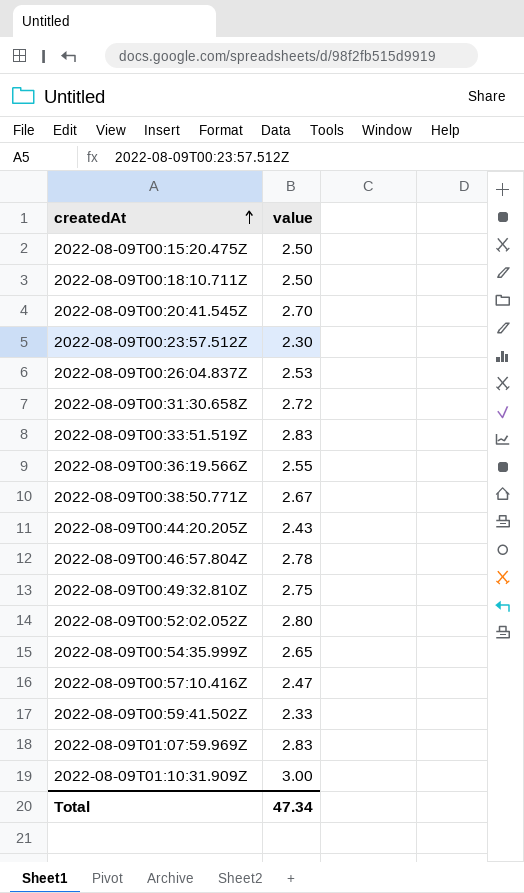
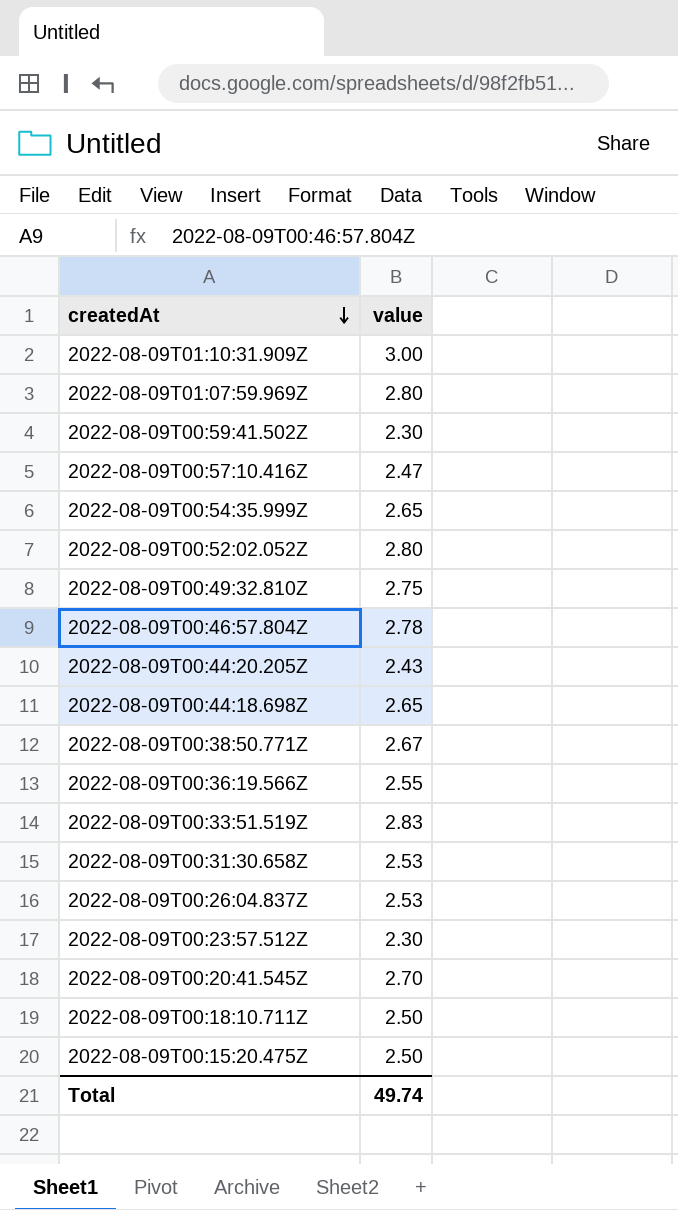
row order: createdAt ascending -> createdAt descending
2022-08-09T01:07:59.969Z | value: 2.83 -> 2.80
2022-08-09T00:59:41.502Z | value: 2.33 -> 2.30
row 2022-08-09T00:44:18.698Z: none -> 2.65
2022-08-09T00:31:30.658Z | value: 2.72 -> 2.53
Total | value: 47.34 -> 49.74

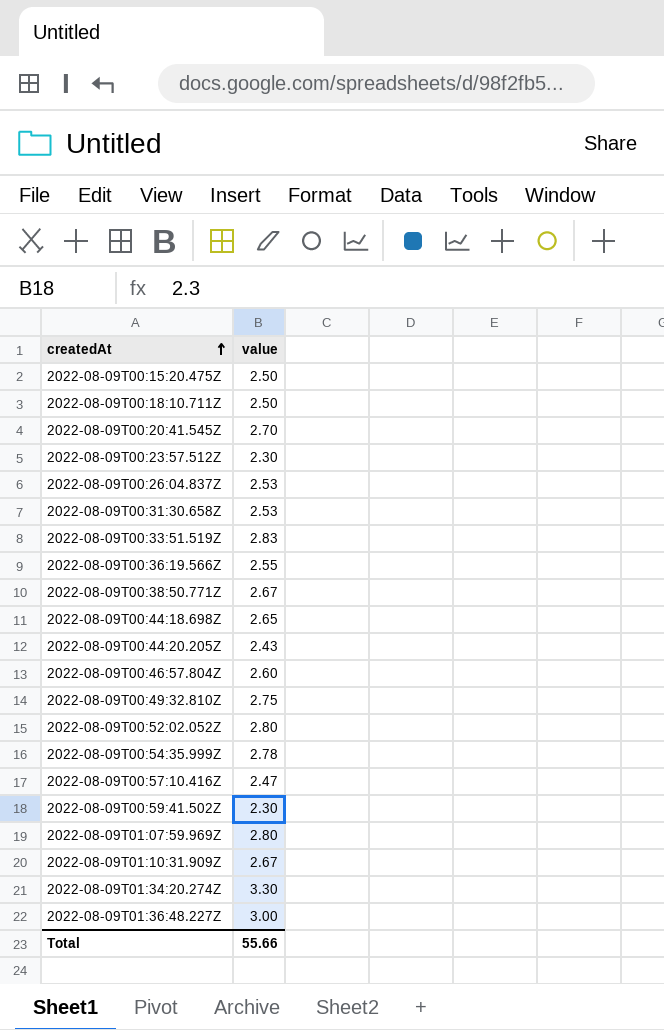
row order: createdAt descending -> createdAt ascending
2022-08-09T00:46:57.804Z | value: 2.78 -> 2.60
2022-08-09T00:54:35.999Z | value: 2.65 -> 2.78
2022-08-09T01:10:31.909Z | value: 3.00 -> 2.67
row 2022-08-09T01:34:20.274Z: none -> 3.30
row 2022-08-09T01:36:48.227Z: none -> 3.00
Total | value: 49.74 -> 55.66

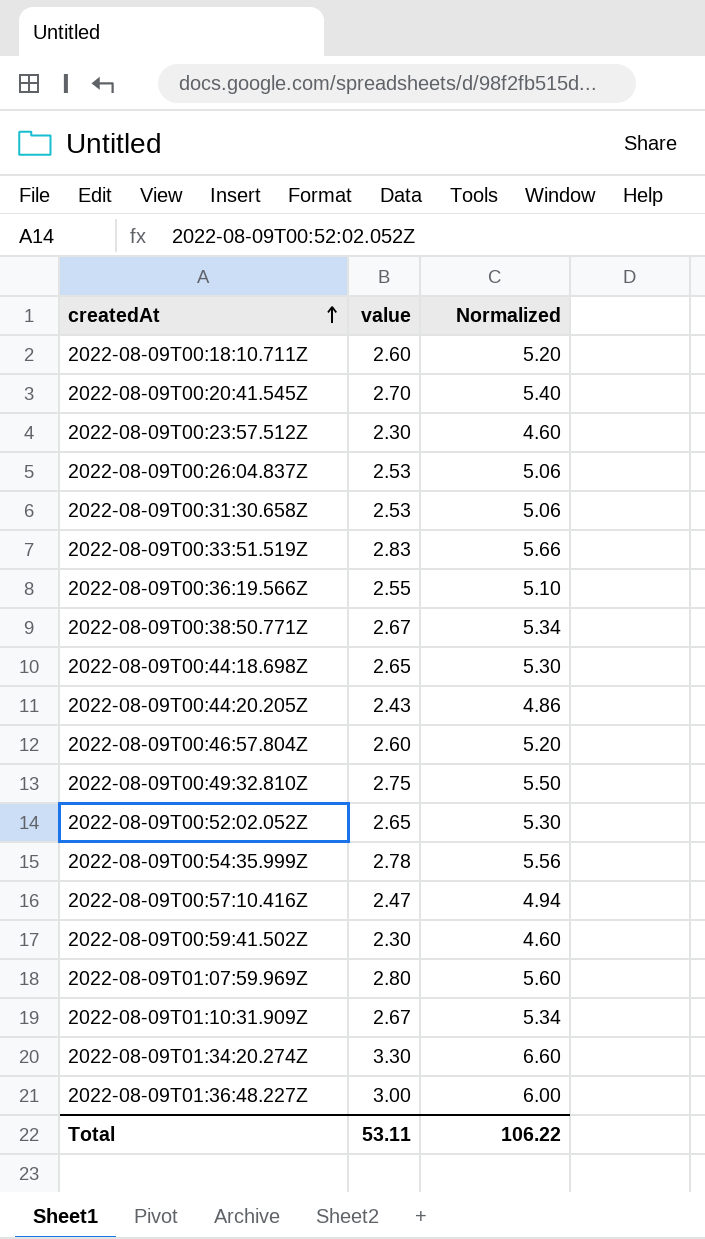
column Normalized | formula: none -> [value] * 2
row 2022-08-09T00:15:20.475Z: 2.50 -> none
2022-08-09T00:18:10.711Z | value: 2.50 -> 2.60
2022-08-09T00:52:02.052Z | value: 2.80 -> 2.65
Total | value: 55.66 -> 53.11

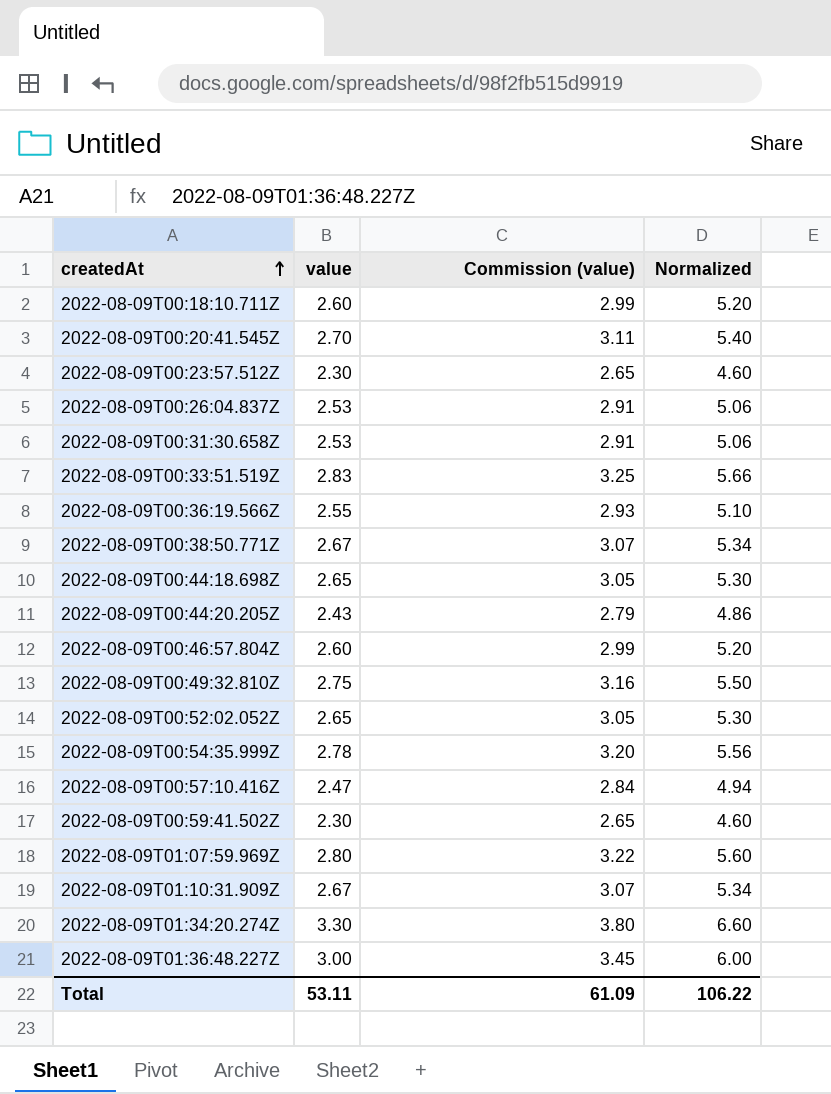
column Commission (value) | formula: none -> [value] * 1.15

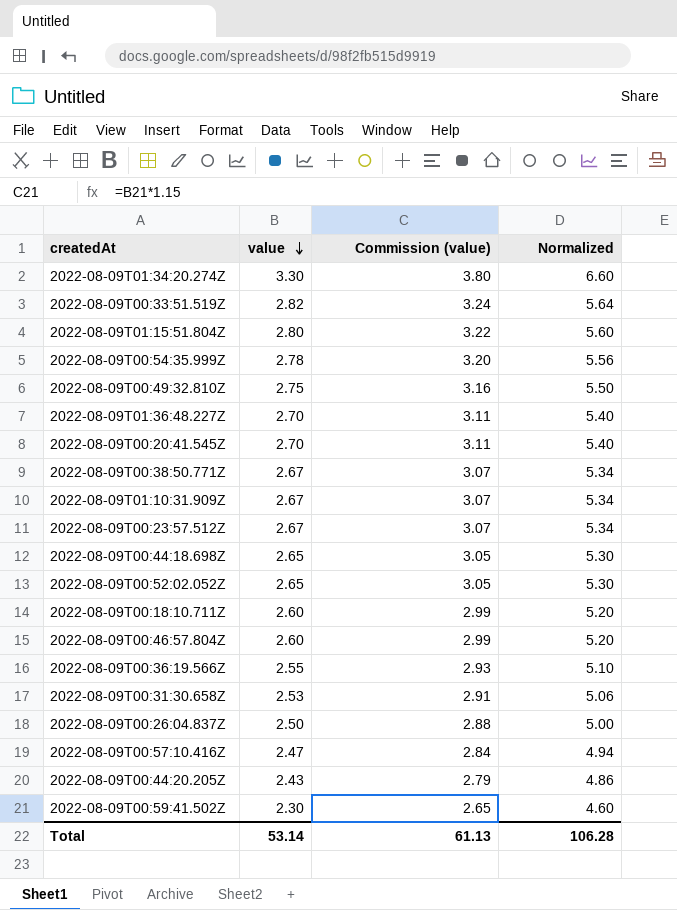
row order: createdAt ascending -> value descending
row 2022-08-09T01:07:59.969Z: 2.80 | 3.22 | 5.60 -> none
2022-08-09T00:33:51.519Z | value: 2.83 -> 2.82
2022-08-09T00:33:51.519Z | Commission (value): 3.25 -> 3.24
2022-08-09T00:33:51.519Z | Normalized: 5.66 -> 5.64
row 2022-08-09T01:15:51.804Z: none -> 2.80 | 3.22 | 5.60
2022-08-09T01:36:48.227Z | value: 3.00 -> 2.70
2022-08-09T01:36:48.227Z | Commission (value): 3.45 -> 3.11
2022-08-09T01:36:48.227Z | Normalized: 6.00 -> 5.40
2022-08-09T00:23:57.512Z | value: 2.30 -> 2.67
2022-08-09T00:23:57.512Z | Commission (value): 2.65 -> 3.07
2022-08-09T00:23:57.512Z | Normalized: 4.60 -> 5.34
2022-08-09T00:26:04.837Z | value: 2.53 -> 2.50
2022-08-09T00:26:04.837Z | Commission (value): 2.91 -> 2.88
2022-08-09T00:26:04.837Z | Normalized: 5.06 -> 5.00
Total | value: 53.11 -> 53.14
Total | Commission (value): 61.09 -> 61.13
Total | Normalized: 106.22 -> 106.28

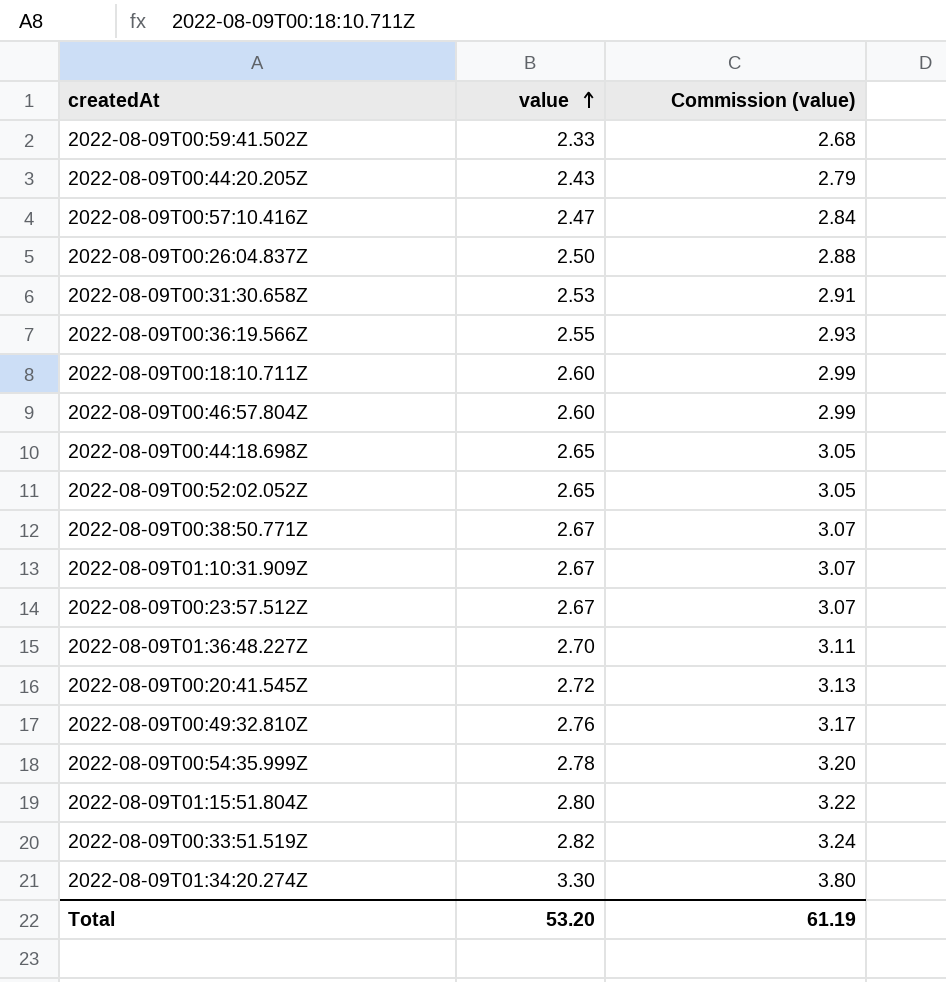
row order: value descending -> value ascending
column Normalized | formula: [value] * 2 -> none
2022-08-09T00:59:41.502Z | value: 2.30 -> 2.33
2022-08-09T00:59:41.502Z | Commission (value): 2.65 -> 2.68
2022-08-09T00:20:41.545Z | value: 2.70 -> 2.72
2022-08-09T00:20:41.545Z | Commission (value): 3.11 -> 3.13
2022-08-09T00:49:32.810Z | value: 2.75 -> 2.76
2022-08-09T00:49:32.810Z | Commission (value): 3.16 -> 3.17
Total | value: 53.14 -> 53.20
Total | Commission (value): 61.13 -> 61.19

